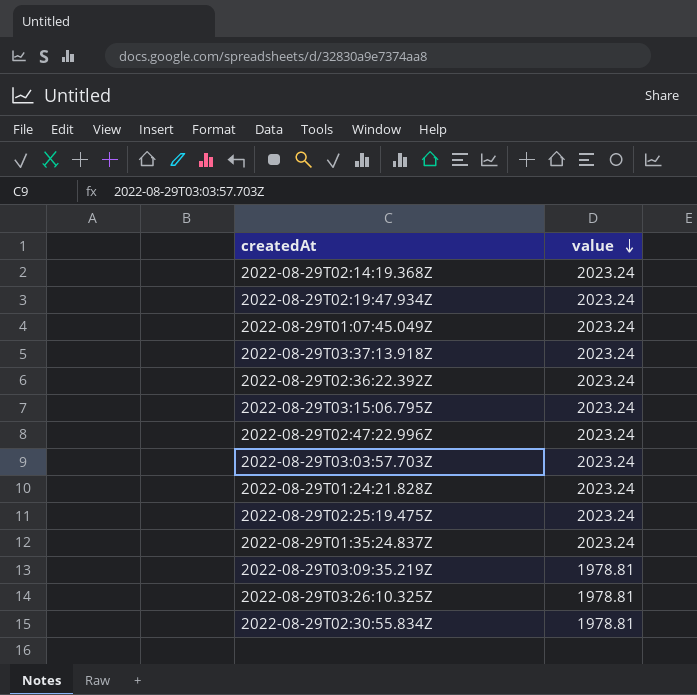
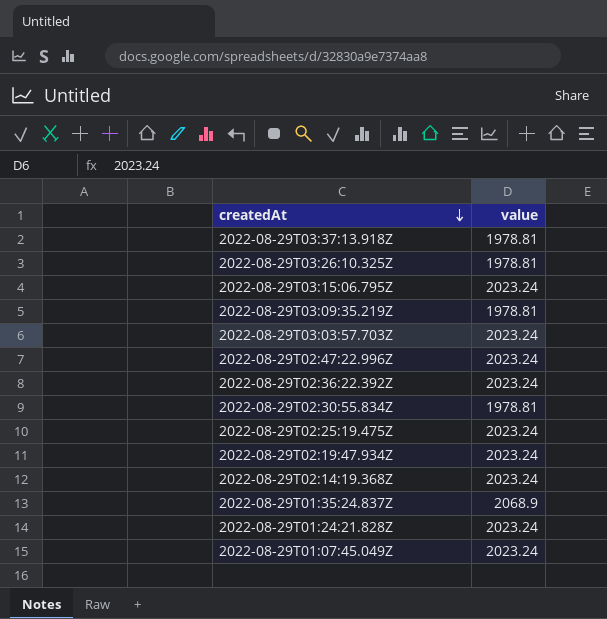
row order: value descending -> createdAt descending
2022-08-29T03:37:13.918Z | value: 2023.24 -> 1978.81
2022-08-29T01:35:24.837Z | value: 2023.24 -> 2068.9

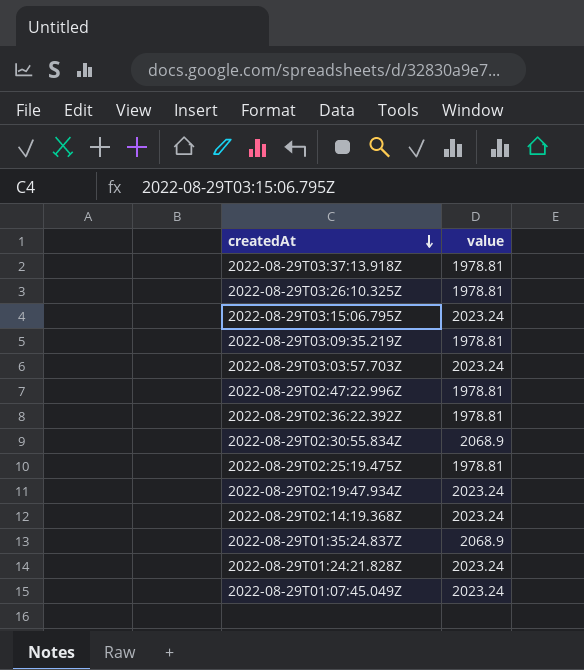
2022-08-29T02:47:22.996Z | value: 2023.24 -> 1978.81
2022-08-29T02:36:22.392Z | value: 2023.24 -> 1978.81
2022-08-29T02:30:55.834Z | value: 1978.81 -> 2068.9
2022-08-29T02:25:19.475Z | value: 2023.24 -> 1978.81

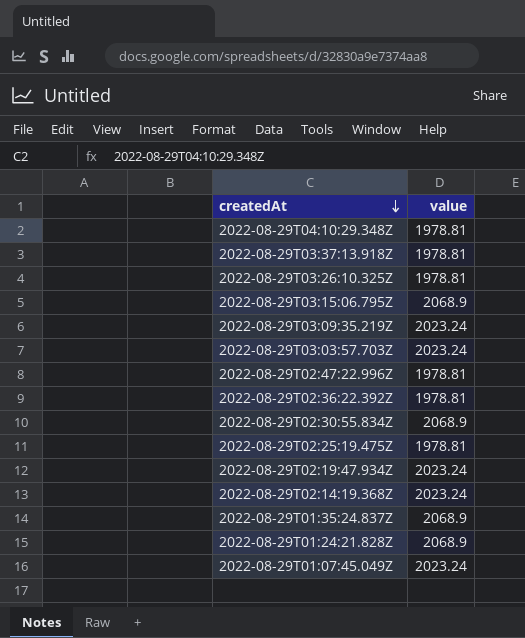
row 2022-08-29T04:10:29.348Z: none -> 1978.81
2022-08-29T03:15:06.795Z | value: 2023.24 -> 2068.9
2022-08-29T03:09:35.219Z | value: 1978.81 -> 2023.24
2022-08-29T01:24:21.828Z | value: 2023.24 -> 2068.9

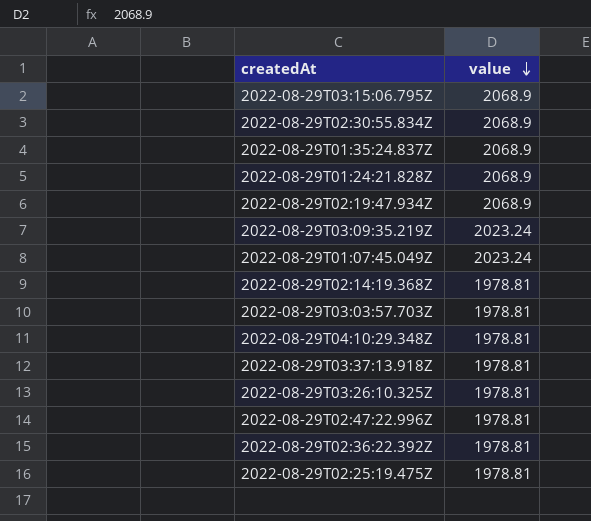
row order: createdAt descending -> value descending
2022-08-29T02:19:47.934Z | value: 2023.24 -> 2068.9
2022-08-29T02:14:19.368Z | value: 2023.24 -> 1978.81
2022-08-29T03:03:57.703Z | value: 2023.24 -> 1978.81

